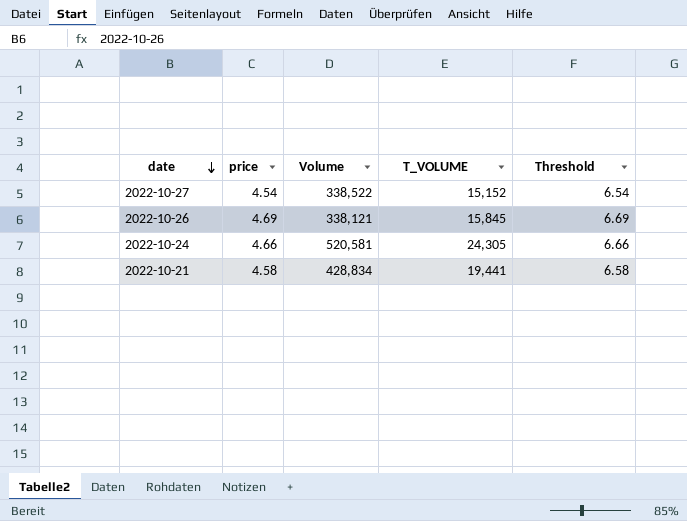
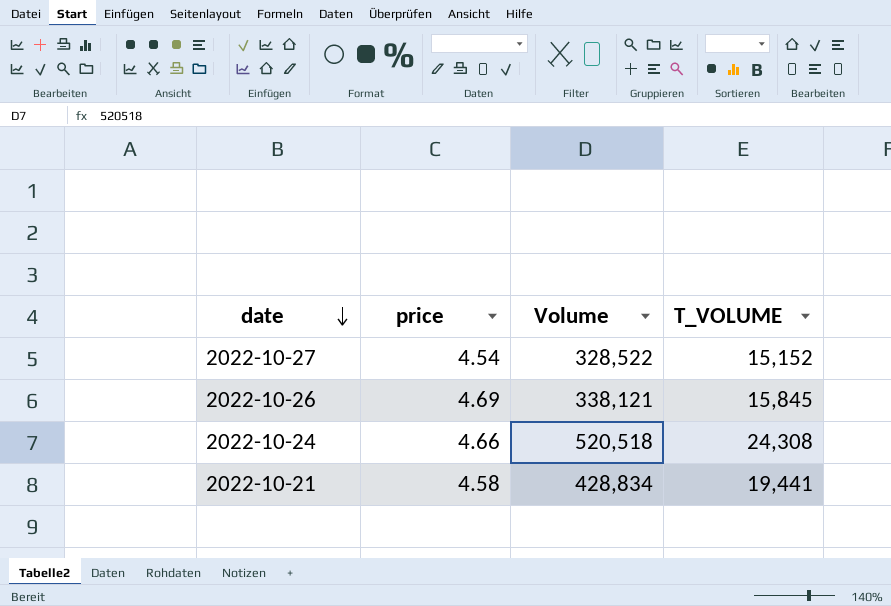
column Threshold | formula: [price] + 2 -> none
2022-10-27 | Volume: 338,522 -> 328,522
2022-10-24 | Volume: 520,581 -> 520,518
2022-10-24 | T_VOLUME: 24,305 -> 24,308

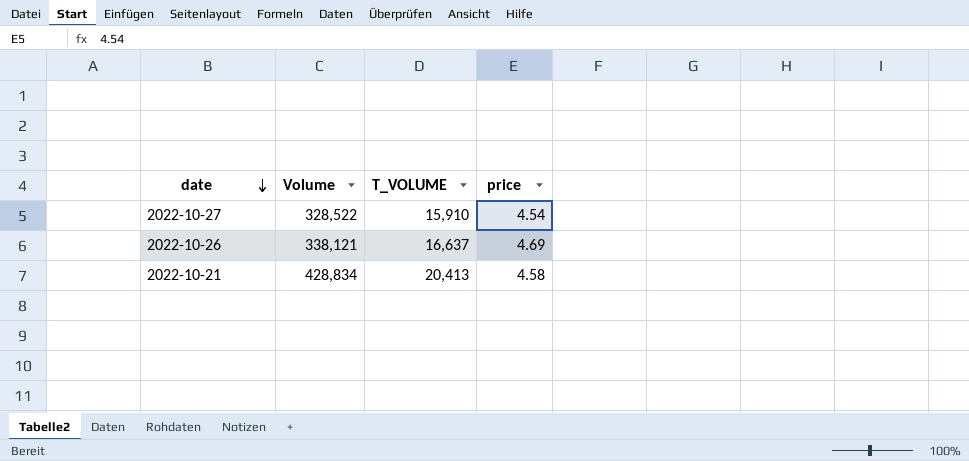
column price | position: 2 -> 4
row 2022-10-24: 4.66 | 520,518 | 24,308 -> none
2022-10-27 | T_VOLUME: 15,152 -> 15,910
2022-10-26 | T_VOLUME: 15,845 -> 16,637
2022-10-21 | T_VOLUME: 19,441 -> 20,413

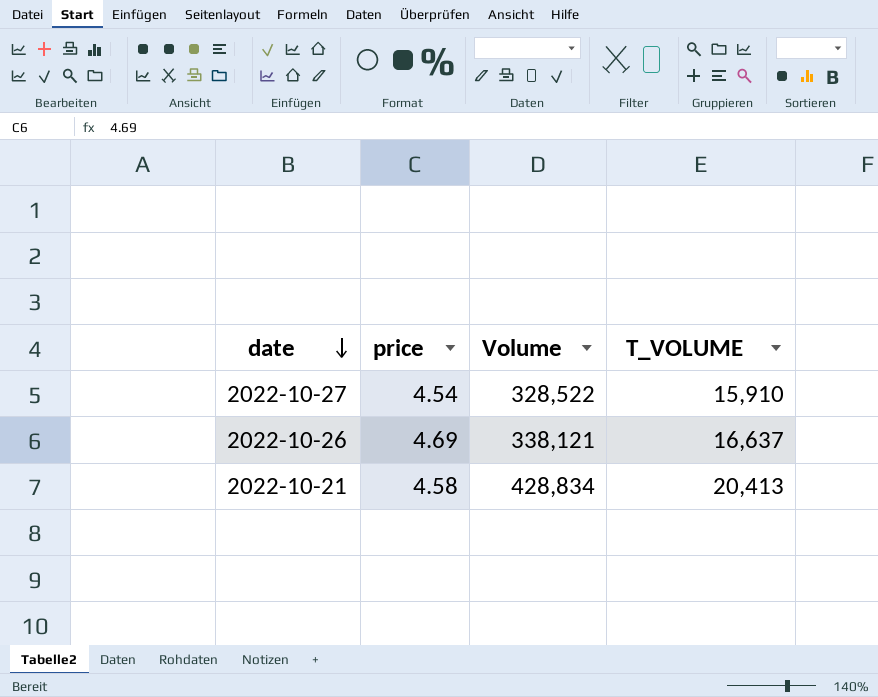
column price | position: 4 -> 2

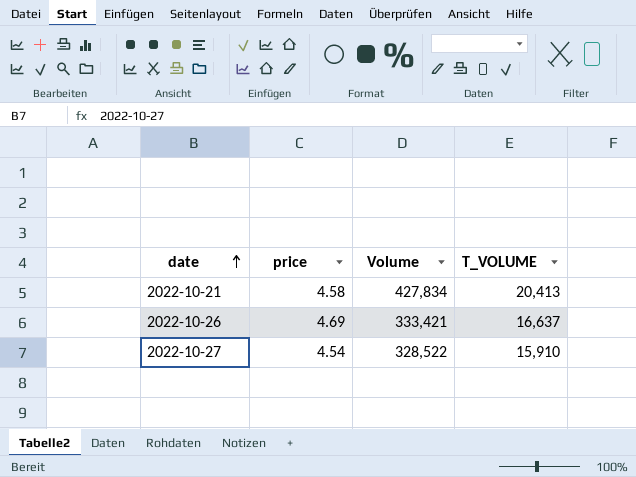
row order: date descending -> date ascending
2022-10-21 | Volume: 428,834 -> 427,834
2022-10-26 | Volume: 338,121 -> 333,421

